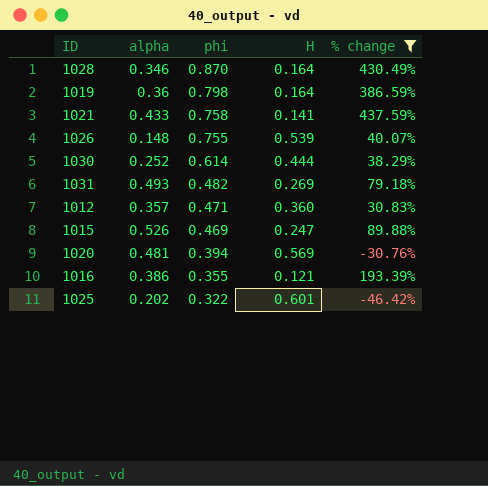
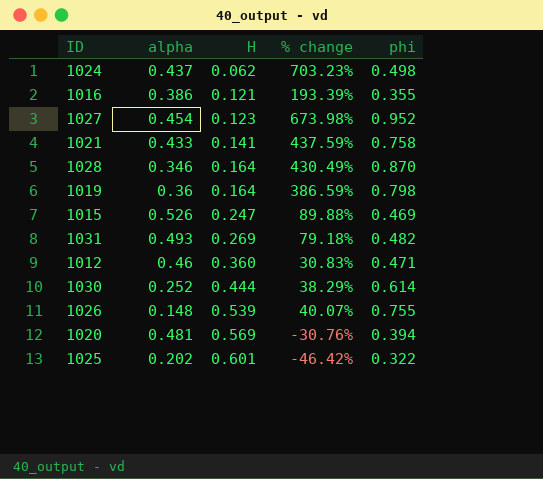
filter: % change <= 437.59% -> none
row order: phi descending -> H ascending
column phi | position: 3 -> 5
1012 | alpha: 0.357 -> 0.46

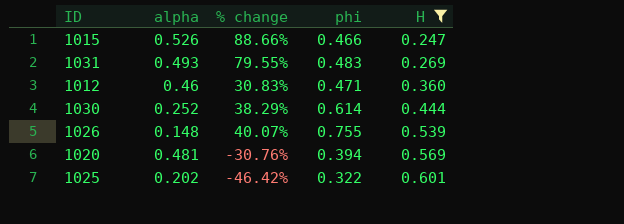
filter: none -> H >= 0.247
column H | position: 3 -> 5
1015 | % change: 89.88% -> 88.66%
1015 | phi: 0.469 -> 0.466
1031 | % change: 79.18% -> 79.55%
1031 | phi: 0.482 -> 0.483

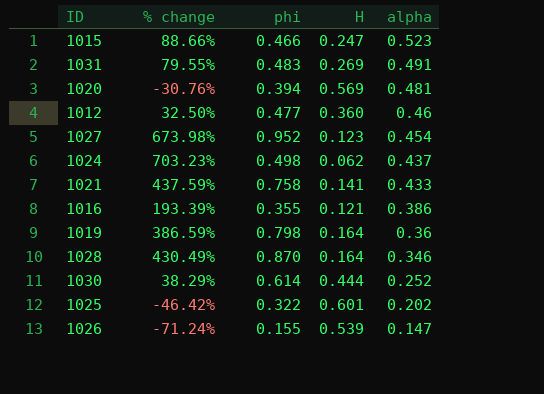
filter: H >= 0.247 -> none
row order: H ascending -> alpha descending
column alpha | position: 2 -> 5
1015 | alpha: 0.526 -> 0.523
1031 | alpha: 0.493 -> 0.491
1012 | % change: 30.83% -> 32.50%
1012 | phi: 0.471 -> 0.477
1026 | % change: 40.07% -> -71.24%
1026 | phi: 0.755 -> 0.155
1026 | alpha: 0.148 -> 0.147

